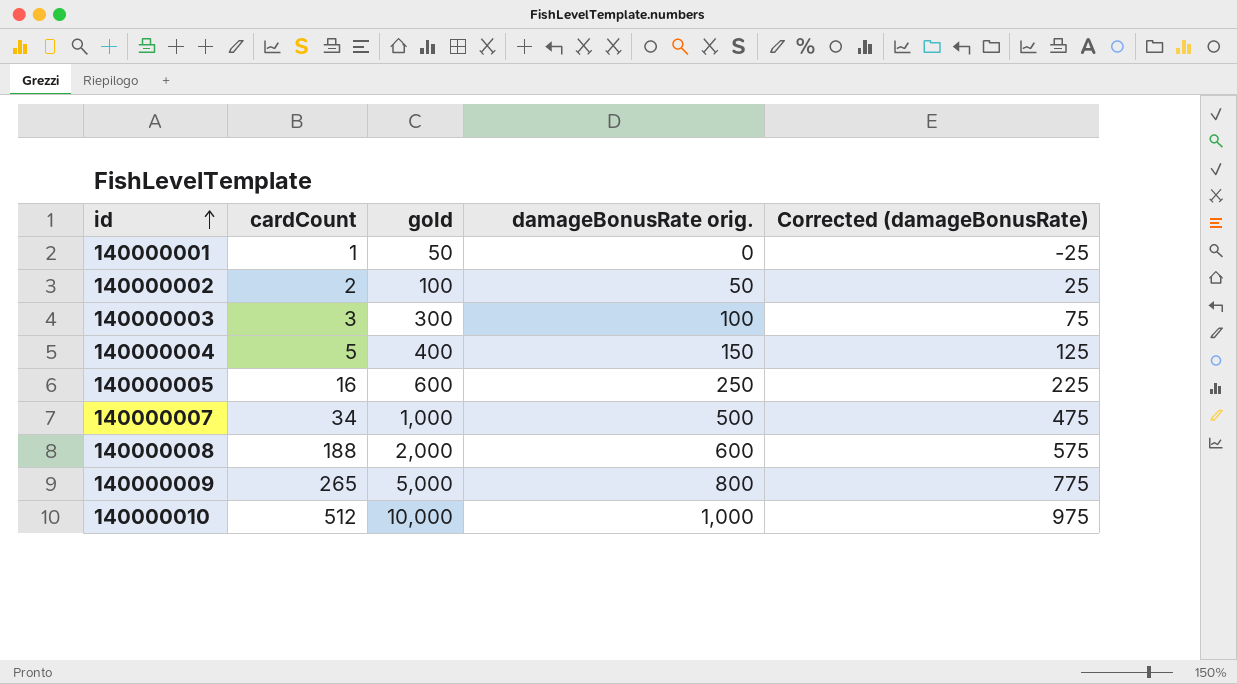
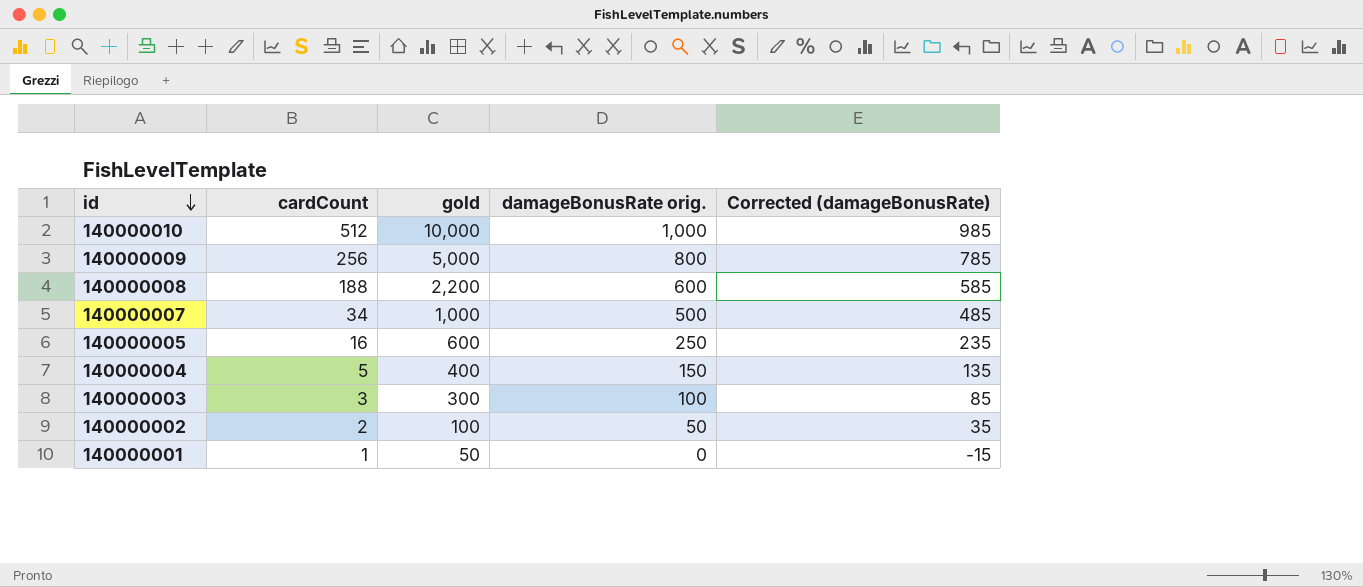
row order: id ascending -> id descending
column Corrected (damageBonusRate) | formula: [damageBonusRate orig.] - 25 -> [damageBonusRate orig.] - 15
140000009 | cardCount: 265 -> 256
140000008 | gold: 2,000 -> 2,200

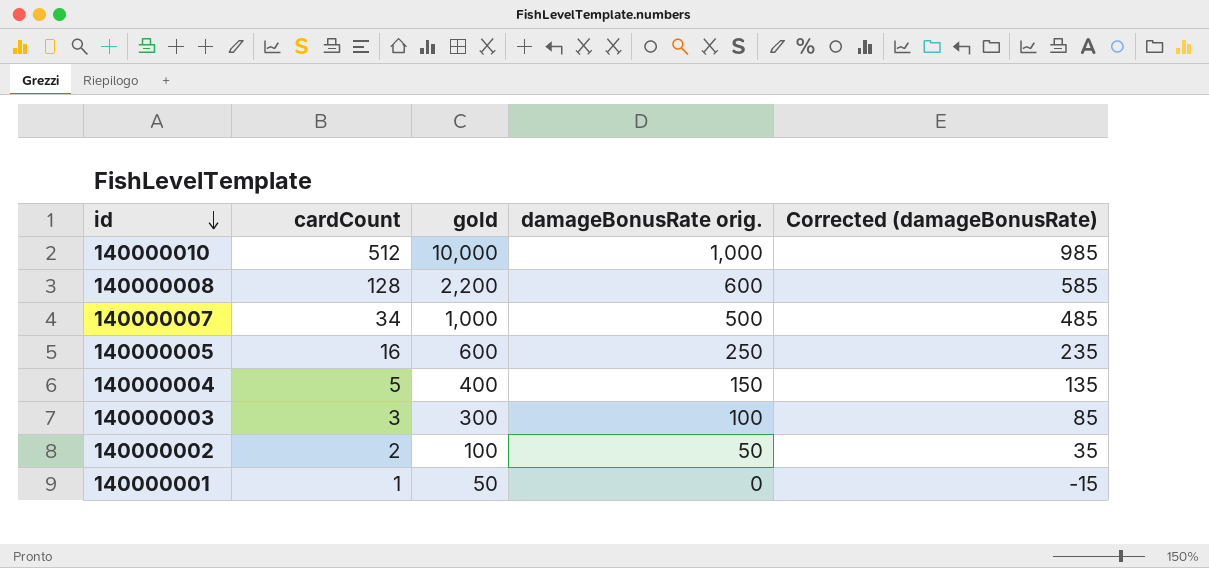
row 140000009: 256 | 5,000 | 800 | 785 -> none
140000008 | cardCount: 188 -> 128

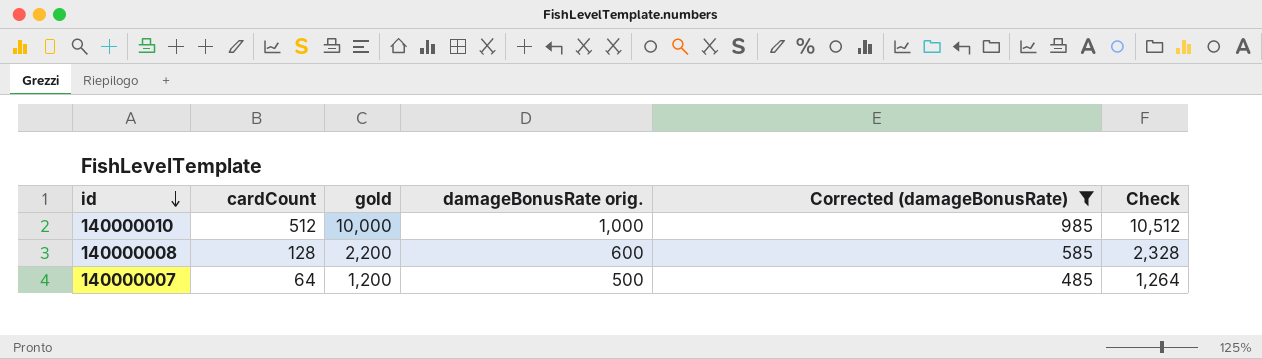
filter: none -> Corrected (damageBonusRate) >= 485
column Check | formula: none -> [cardCount] + [gold]
140000007 | cardCount: 34 -> 64
140000007 | gold: 1,000 -> 1,200

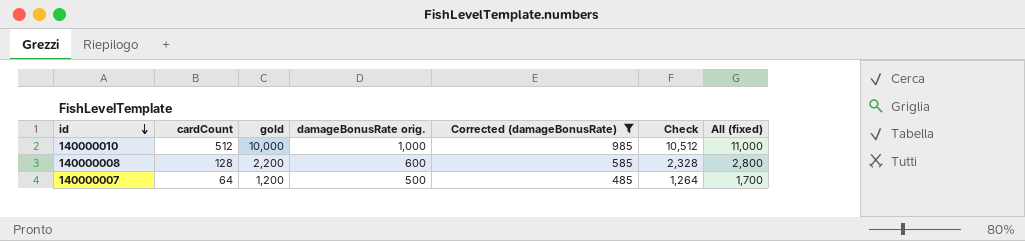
column All (fixed) | formula: none -> [gold] + [damageBonusRate orig.]

